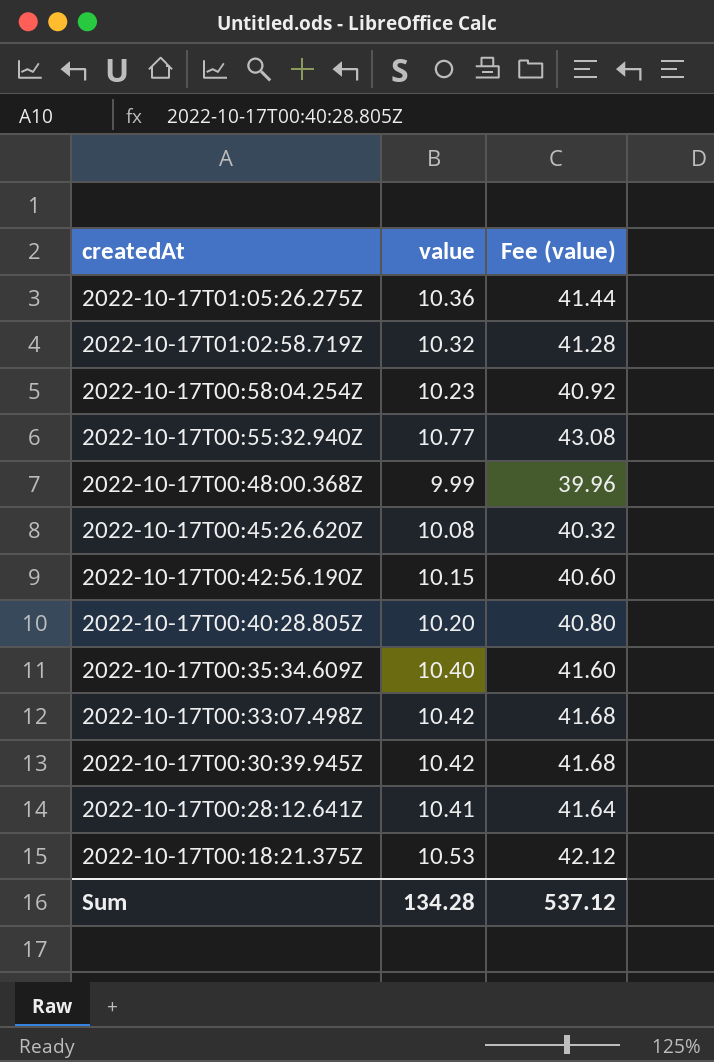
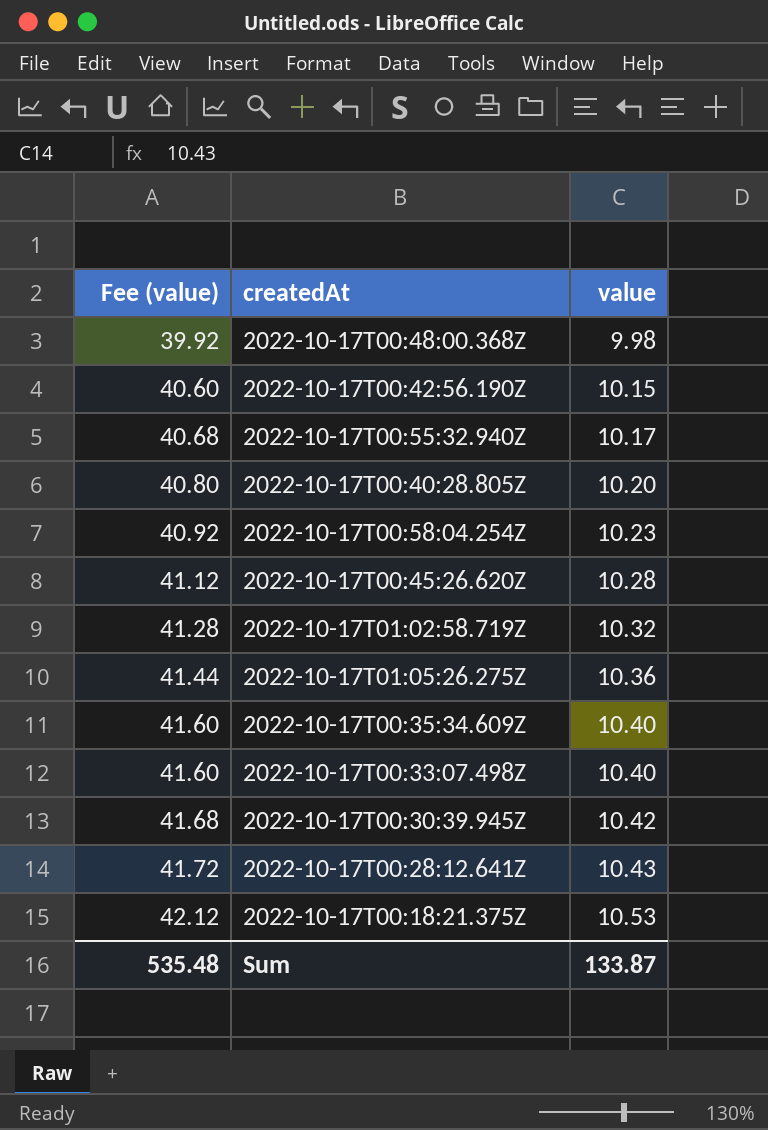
row order: createdAt descending -> Fee (value) ascending
column Fee (value) | position: 3 -> 1
2022-10-17T00:48:00.368Z | Fee (value): 39.96 -> 39.92
2022-10-17T00:48:00.368Z | value: 9.99 -> 9.98
2022-10-17T00:55:32.940Z | Fee (value): 43.08 -> 40.68
2022-10-17T00:55:32.940Z | value: 10.77 -> 10.17
2022-10-17T00:45:26.620Z | Fee (value): 40.32 -> 41.12
2022-10-17T00:45:26.620Z | value: 10.08 -> 10.28
2022-10-17T00:33:07.498Z | Fee (value): 41.68 -> 41.60
2022-10-17T00:33:07.498Z | value: 10.42 -> 10.40
2022-10-17T00:28:12.641Z | Fee (value): 41.64 -> 41.72
2022-10-17T00:28:12.641Z | value: 10.41 -> 10.43
Sum | Fee (value): 537.12 -> 535.48
Sum | value: 134.28 -> 133.87

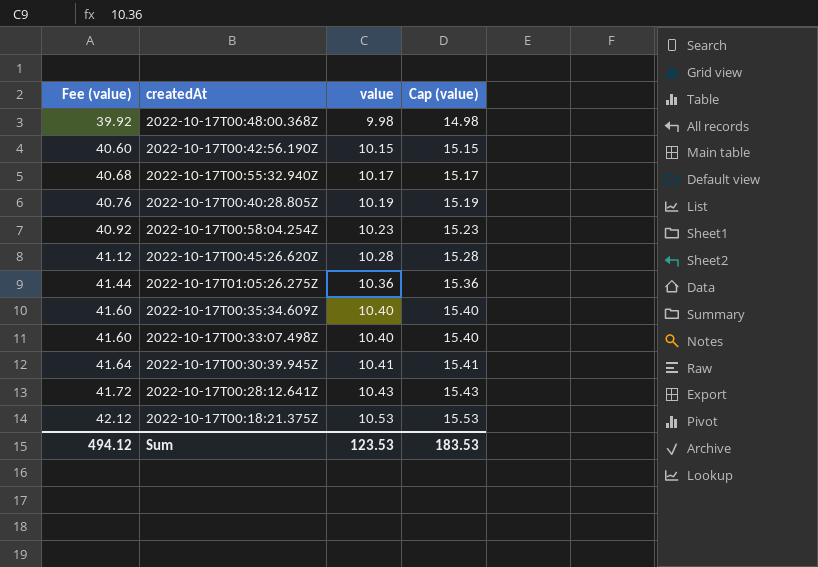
column Cap (value) | formula: none -> [value] + 5
row 2022-10-17T01:02:58.719Z: 41.28 | 10.32 -> none
2022-10-17T00:40:28.805Z | Fee (value): 40.80 -> 40.76
2022-10-17T00:40:28.805Z | value: 10.20 -> 10.19
2022-10-17T00:30:39.945Z | Fee (value): 41.68 -> 41.64
2022-10-17T00:30:39.945Z | value: 10.42 -> 10.41
Sum | Fee (value): 535.48 -> 494.12
Sum | value: 133.87 -> 123.53

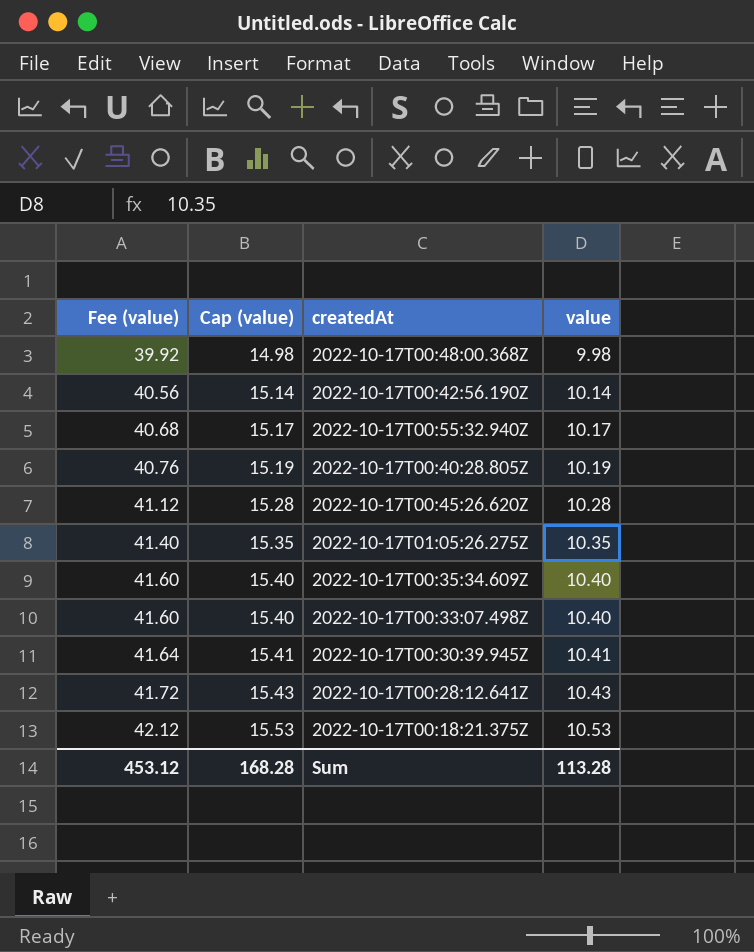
column Cap (value) | position: 4 -> 2
row 2022-10-17T00:58:04.254Z: 40.92 | 10.23 | 15.23 -> none
2022-10-17T00:42:56.190Z | Fee (value): 40.60 -> 40.56
2022-10-17T00:42:56.190Z | Cap (value): 15.15 -> 15.14
2022-10-17T00:42:56.190Z | value: 10.15 -> 10.14
2022-10-17T01:05:26.275Z | Fee (value): 41.44 -> 41.40
2022-10-17T01:05:26.275Z | Cap (value): 15.36 -> 15.35
2022-10-17T01:05:26.275Z | value: 10.36 -> 10.35
Sum | Fee (value): 494.12 -> 453.12
Sum | Cap (value): 183.53 -> 168.28
Sum | value: 123.53 -> 113.28

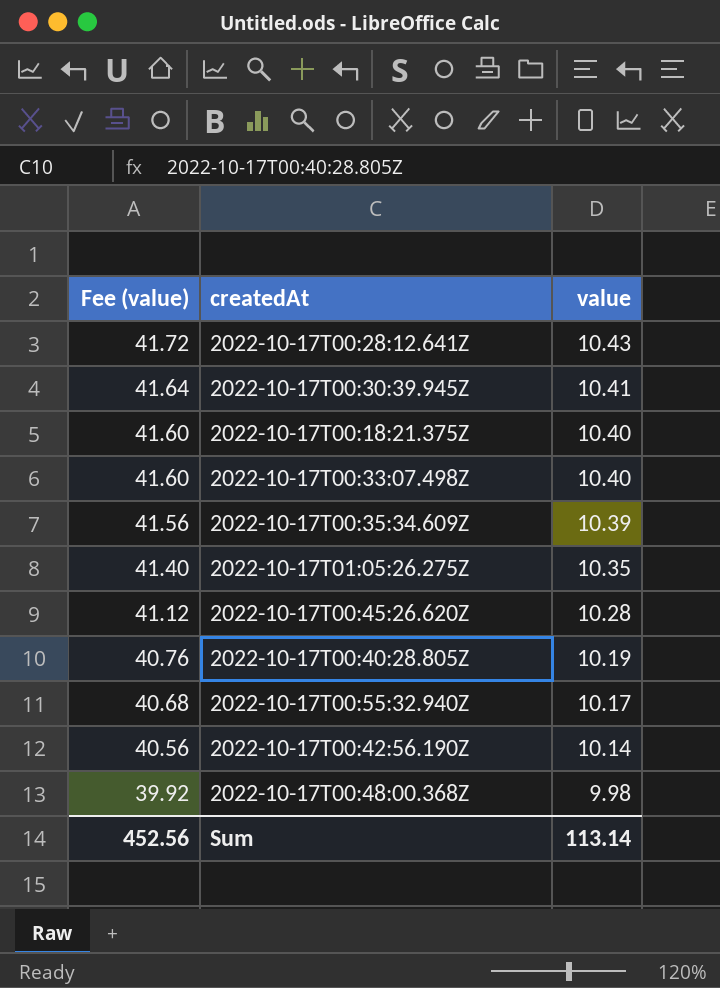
row order: Fee (value) ascending -> Fee (value) descending
column Cap (value) | formula: [value] + 5 -> none
2022-10-17T00:18:21.375Z | Fee (value): 42.12 -> 41.60
2022-10-17T00:18:21.375Z | value: 10.53 -> 10.40
2022-10-17T00:35:34.609Z | Fee (value): 41.60 -> 41.56
2022-10-17T00:35:34.609Z | value: 10.40 -> 10.39
Sum | Fee (value): 453.12 -> 452.56
Sum | value: 113.28 -> 113.14

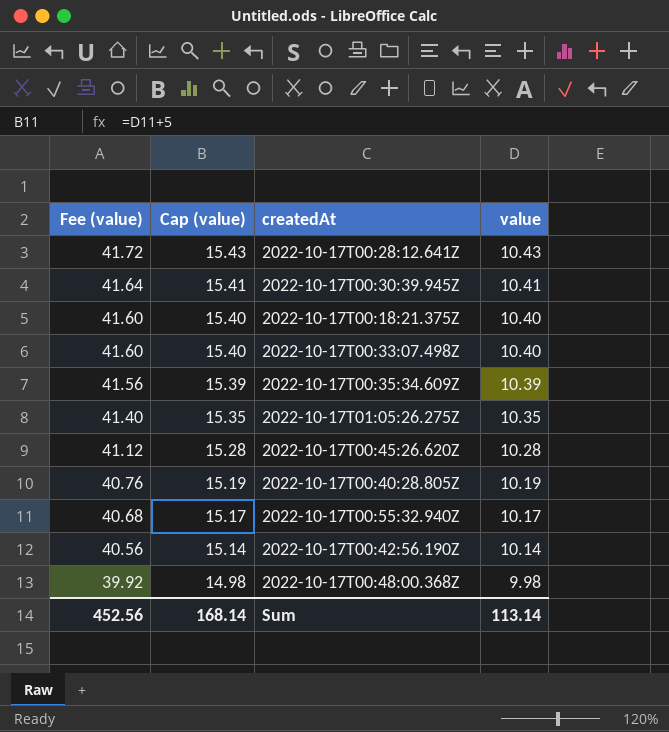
column Cap (value) | formula: none -> [value] + 5

